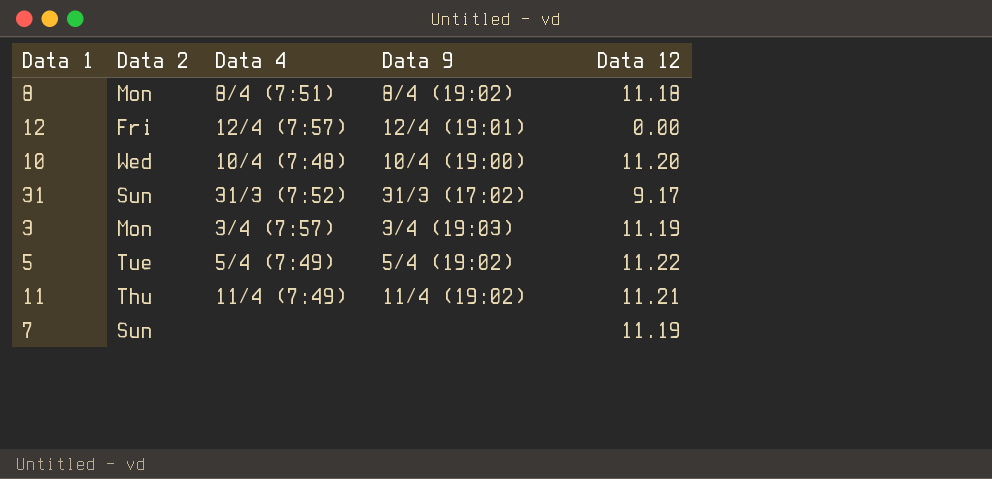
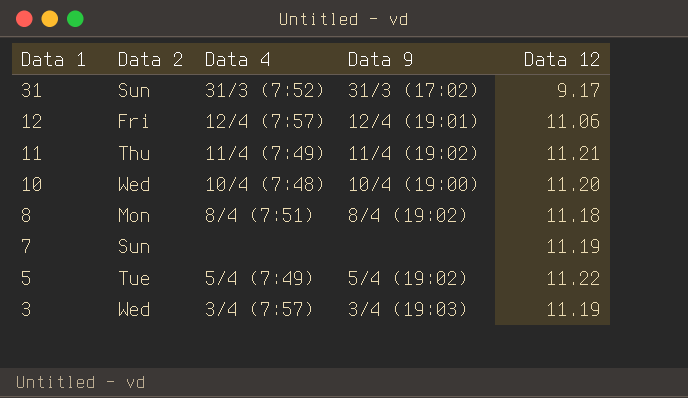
row order: none -> Data 1 descending
12 | Data 12: 0.00 -> 11.06
3 | Data 2: Mon -> Wed

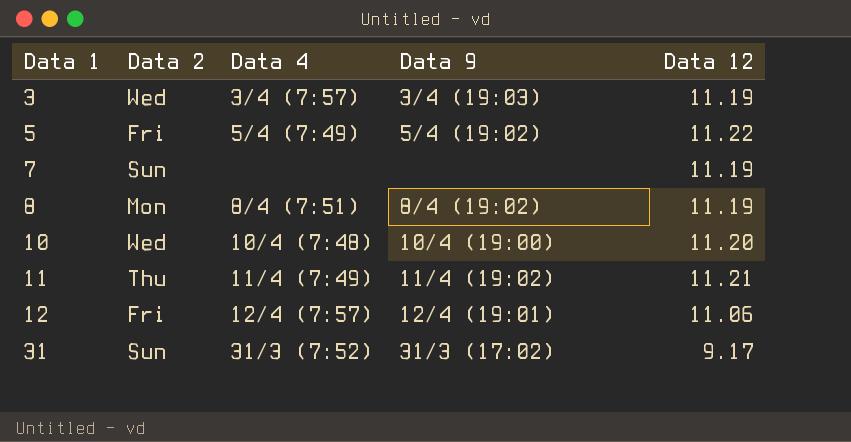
row order: Data 1 descending -> Data 1 ascending
5 | Data 2: Tue -> Fri
8 | Data 12: 11.18 -> 11.19

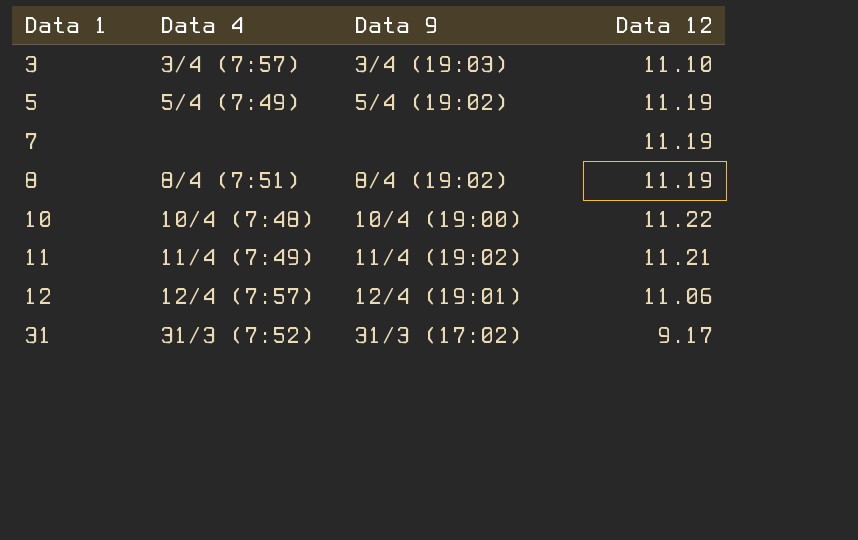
column Data 2 | position: 2 -> none
3 | Data 12: 11.19 -> 11.10
5 | Data 12: 11.22 -> 11.19
10 | Data 12: 11.20 -> 11.22

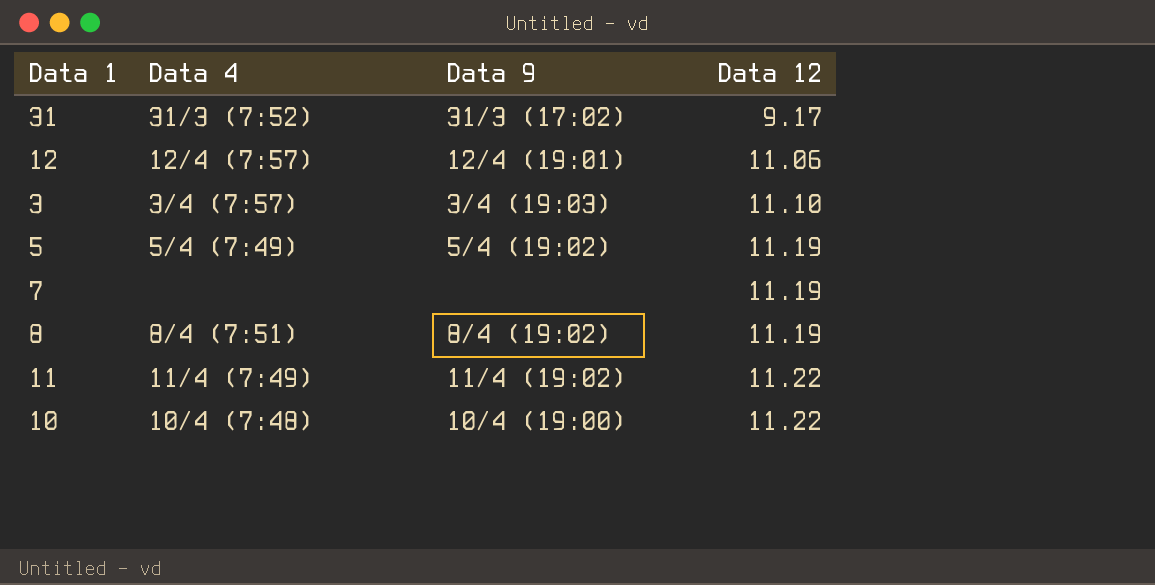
row order: Data 1 ascending -> Data 12 ascending
11 | Data 12: 11.21 -> 11.22

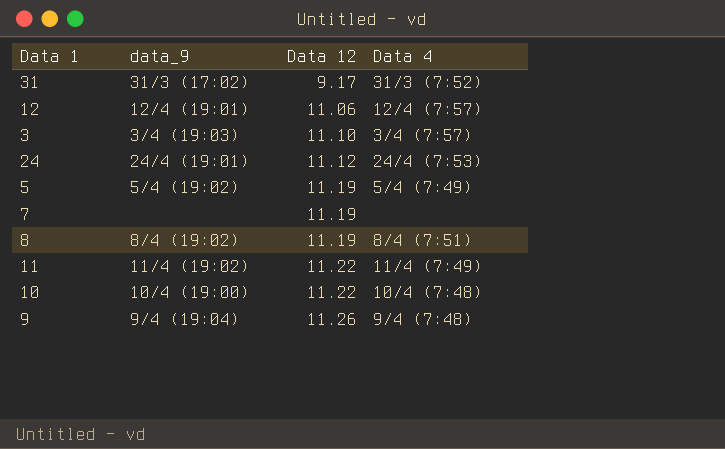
column name: Data 9 -> data_9
column Data 4 | position: 2 -> 4
row 24: none -> 24/4 (19:01) | 11.12 | 24/4 (7:53)
row 9: none -> 9/4 (19:04) | 11.26 | 9/4 (7:48)

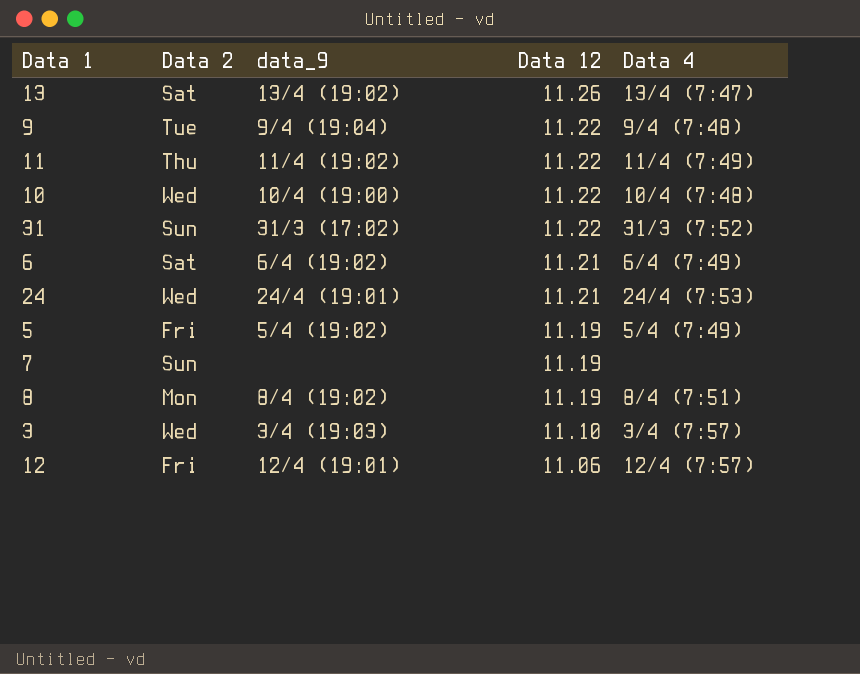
row order: Data 12 ascending -> Data 12 descending
column Data 2 | position: none -> 2
row 13: none -> Sat | 13/4 (19:02) | 11.26 | 13/4 (7:47)
9 | Data 12: 11.26 -> 11.22
31 | Data 12: 9.17 -> 11.22
row 6: none -> Sat | 6/4 (19:02) | 11.21 | 6/4 (7:49)
24 | Data 12: 11.12 -> 11.21

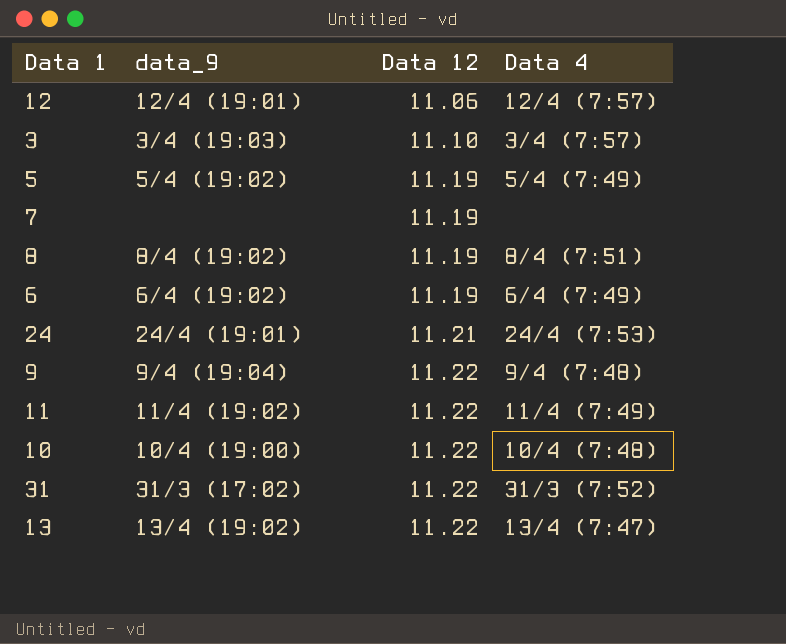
row order: Data 12 descending -> Data 12 ascending
column Data 2 | position: 2 -> none
6 | Data 12: 11.21 -> 11.19
13 | Data 12: 11.26 -> 11.22

